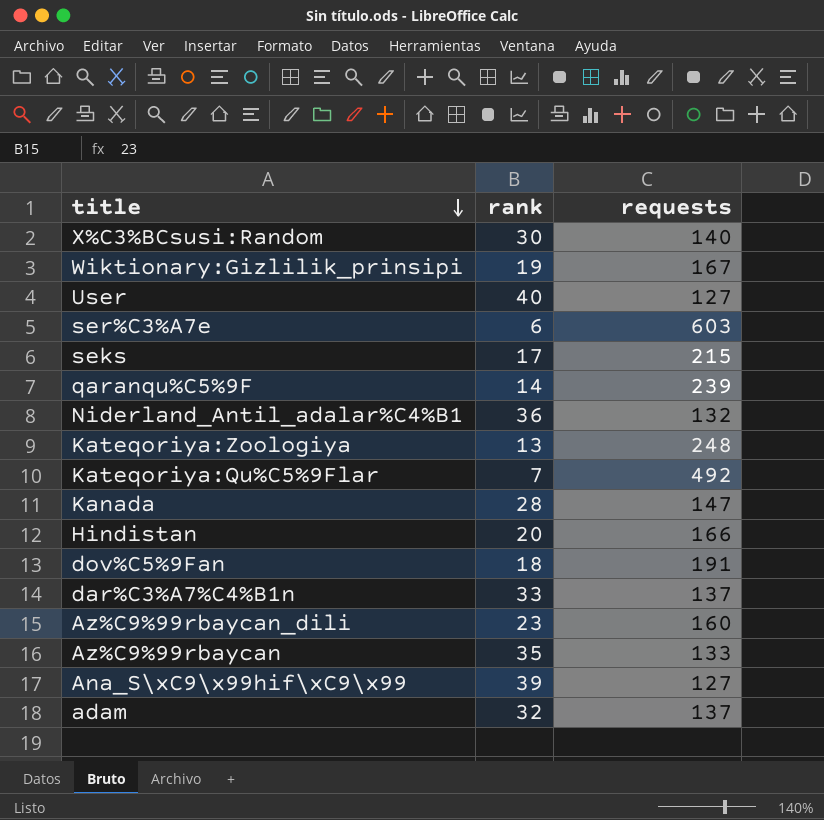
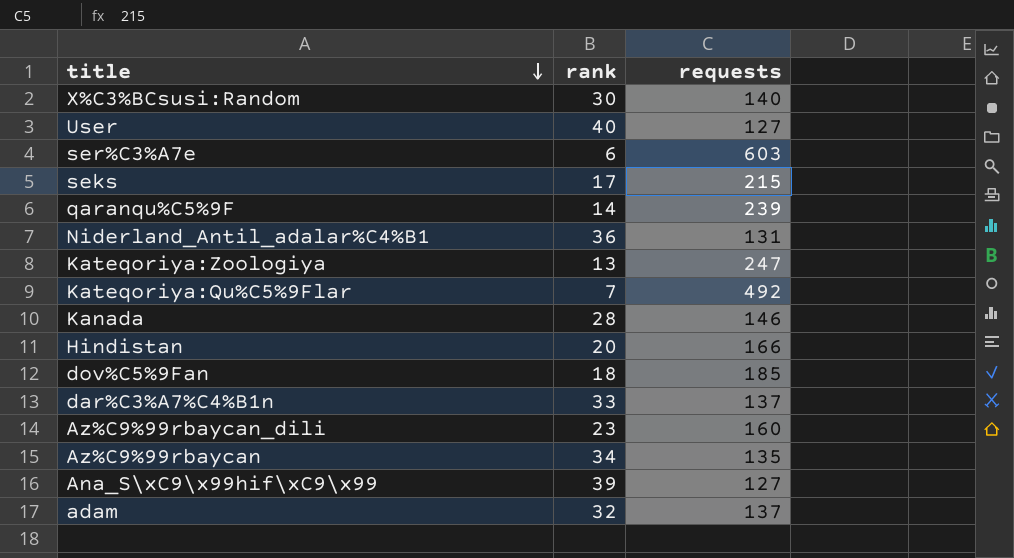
row Wiktionary:Gizlilik_prinsipi: 19 | 167 -> none
Niderland_Antil_adalar%C4%B1 | requests: 132 -> 131
Kateqoriya:Zoologiya | requests: 248 -> 247
Kanada | requests: 147 -> 146
dov%C5%9Fan | requests: 191 -> 185
Az%C9%99rbaycan | rank: 35 -> 34
Az%C9%99rbaycan | requests: 133 -> 135

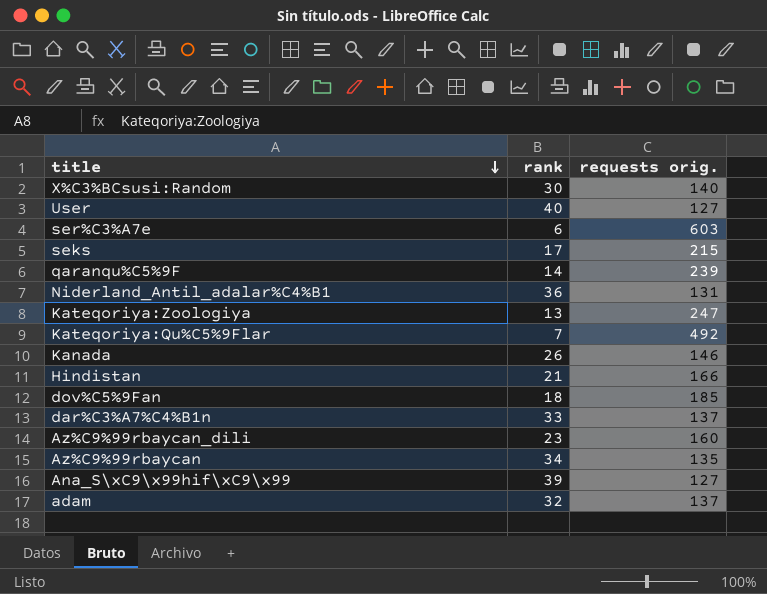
column name: requests -> requests orig.
Kanada | rank: 28 -> 26
Hindistan | rank: 20 -> 21

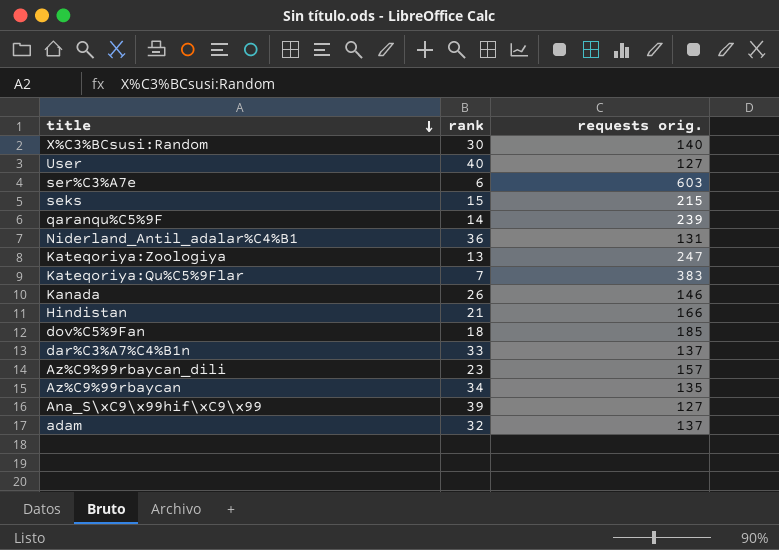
seks | rank: 17 -> 15
Kateqoriya:Qu%C5%9Flar | requests orig.: 492 -> 383
Az%C9%99rbaycan_dili | requests orig.: 160 -> 157

